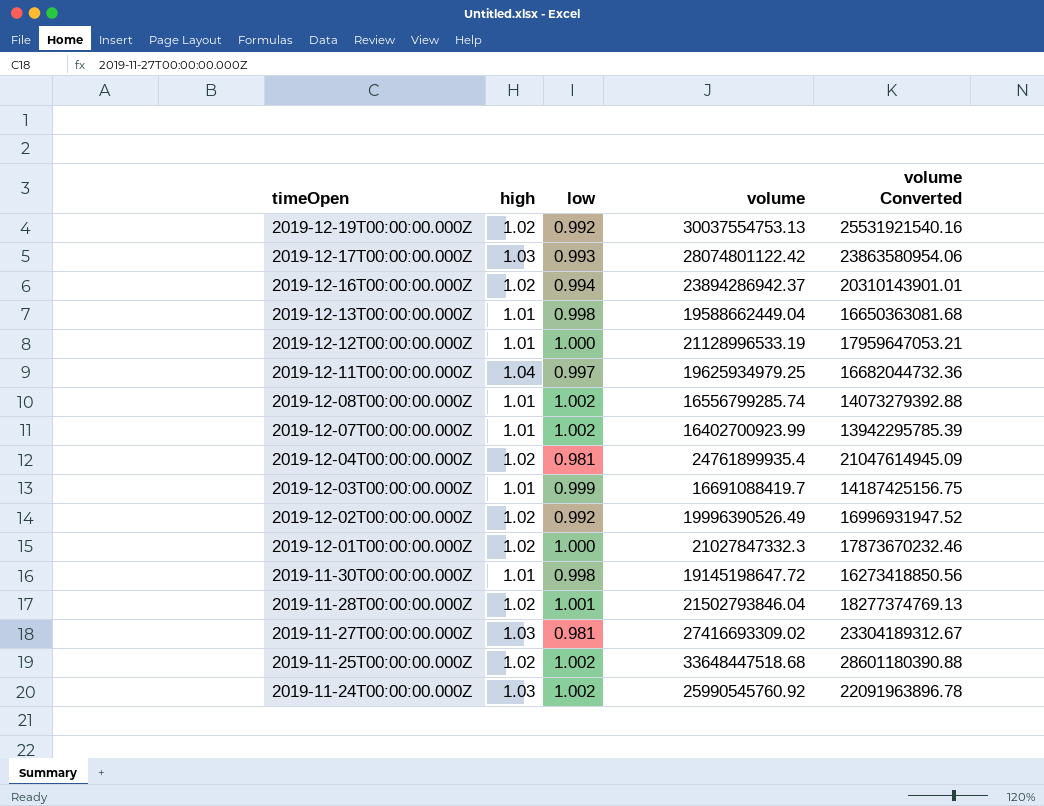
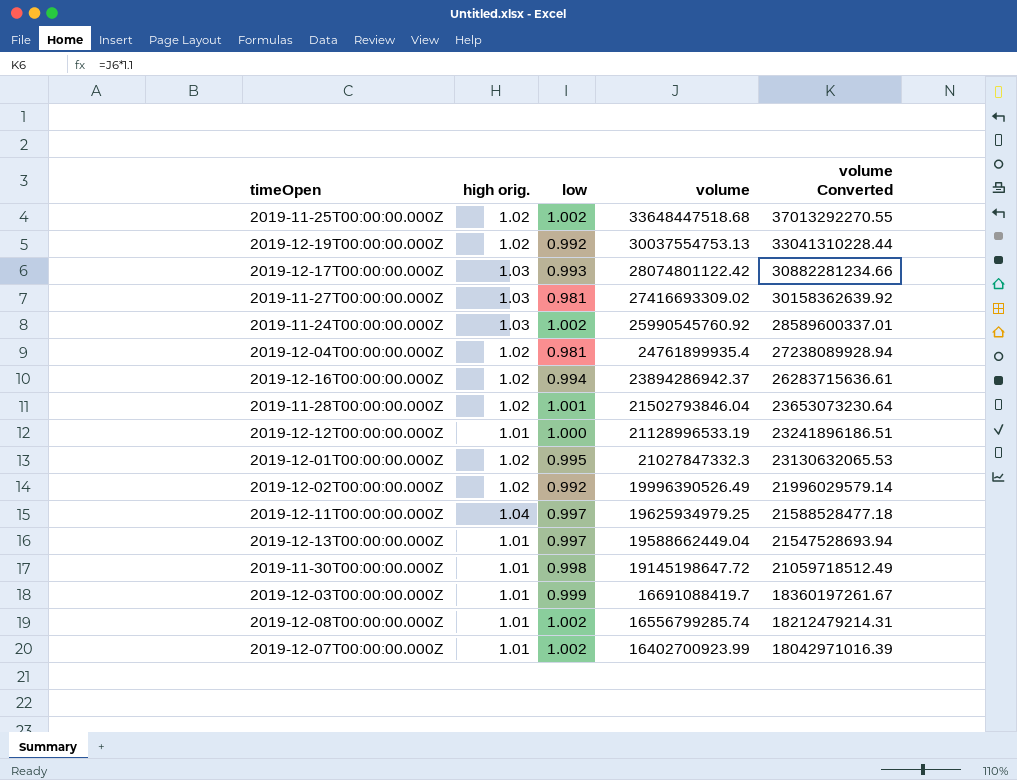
row order: timeOpen descending -> volume descending
column name: high -> high orig.
column volume Converted | formula: [volume] * 0.85 -> [volume] * 1.1
2019-12-01T00:00:00.000Z | low: 1.000 -> 0.995
2019-12-13T00:00:00.000Z | low: 0.998 -> 0.997

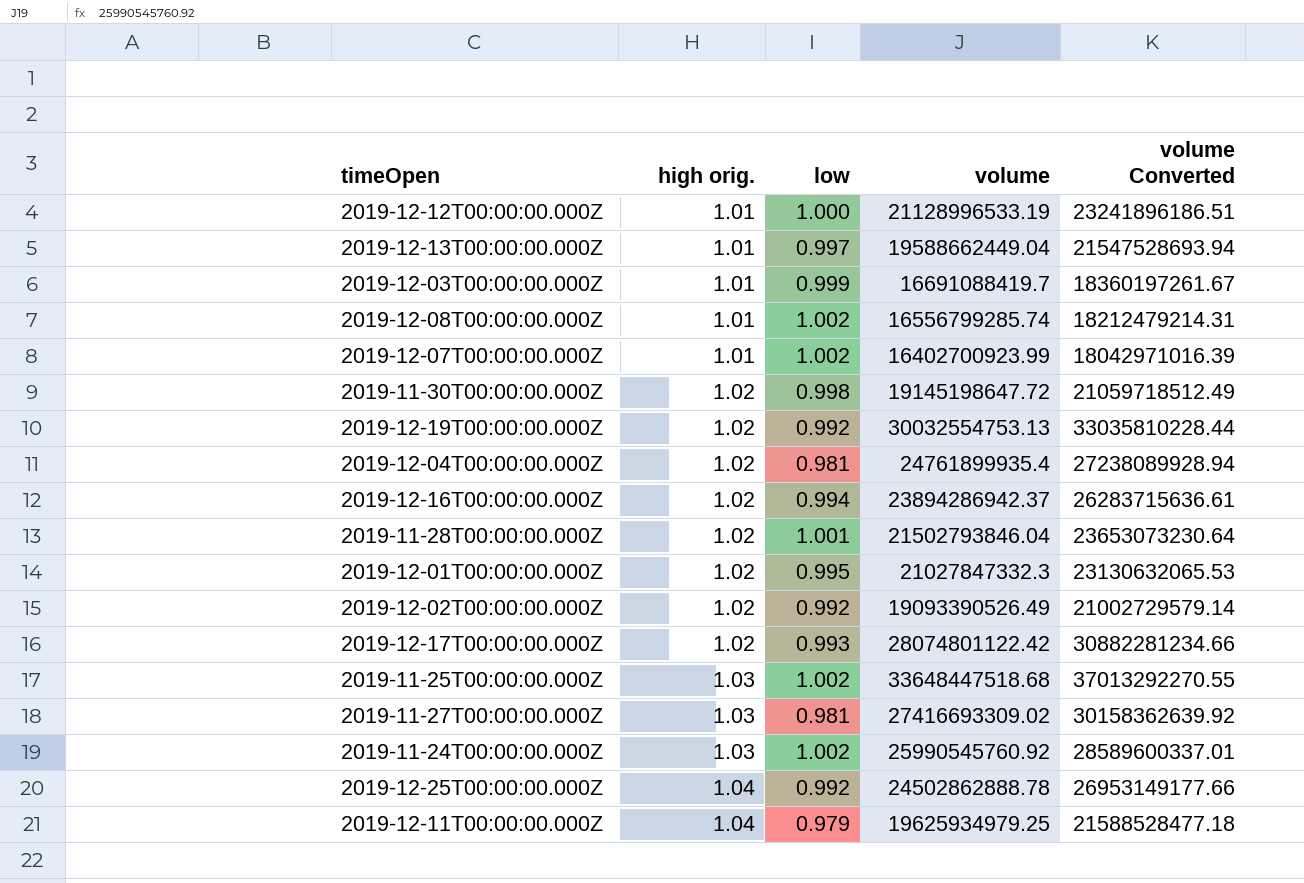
row order: volume descending -> high orig. ascending
2019-11-30T00:00:00.000Z | high orig.: 1.01 -> 1.02
2019-12-19T00:00:00.000Z | volume: 30037554753.13 -> 30032554753.13
2019-12-19T00:00:00.000Z | volume Converted: 33041310228.44 -> 33035810228.44
2019-12-02T00:00:00.000Z | volume: 19996390526.49 -> 19093390526.49
2019-12-02T00:00:00.000Z | volume Converted: 21996029579.14 -> 21002729579.14
2019-12-17T00:00:00.000Z | high orig.: 1.03 -> 1.02
2019-11-25T00:00:00.000Z | high orig.: 1.02 -> 1.03
row 2019-12-25T00:00:00.000Z: none -> 1.04 | 0.992 | 24502862888.78 | 26953149177.66
2019-12-11T00:00:00.000Z | low: 0.997 -> 0.979

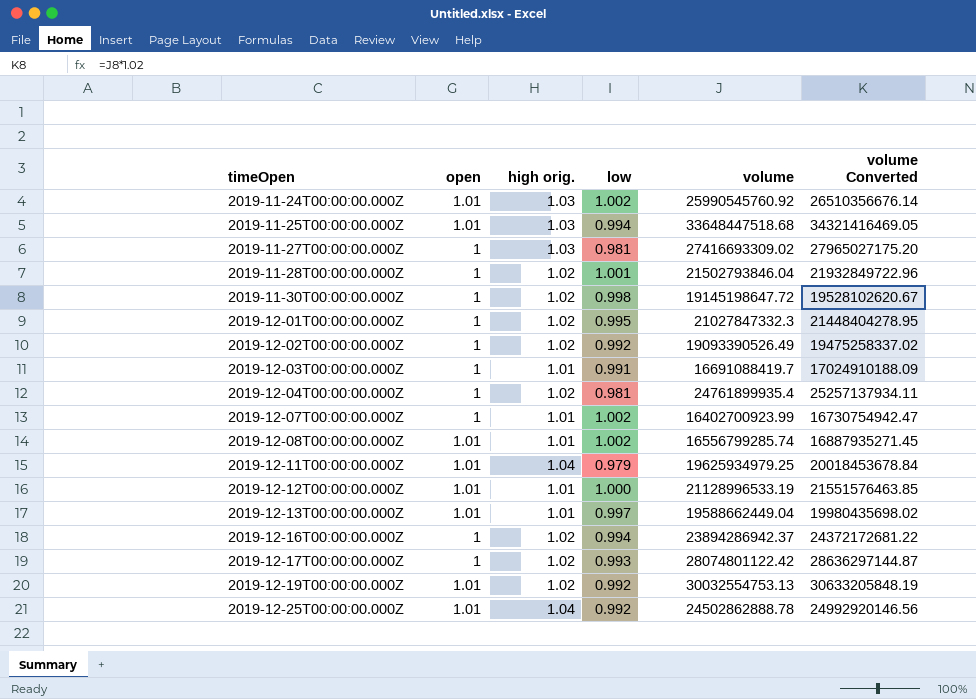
row order: high orig. ascending -> timeOpen ascending
column open | position: none -> 2
column volume Converted | formula: [volume] * 1.1 -> [volume] * 1.02
2019-11-25T00:00:00.000Z | low: 1.002 -> 0.994
2019-12-03T00:00:00.000Z | low: 0.999 -> 0.991

